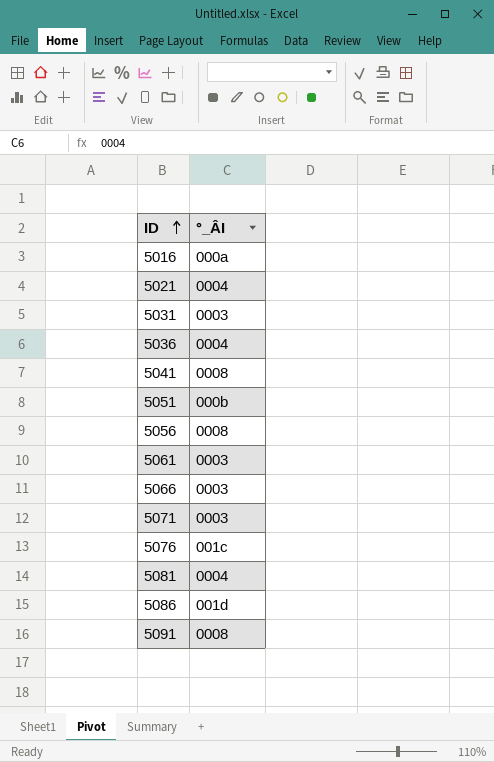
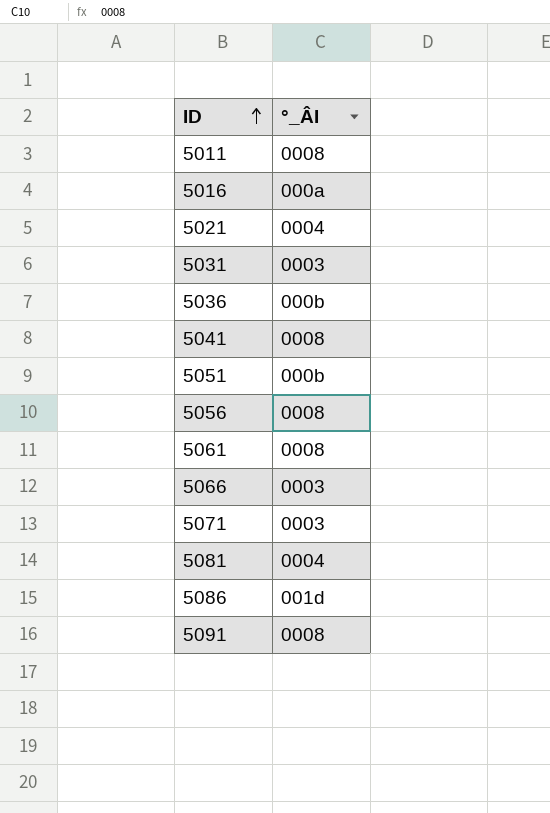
row 5076: 001c -> none
row 5011: none -> 0008
5036 | °_ÂI: 0004 -> 000b
5061 | °_ÂI: 0003 -> 0008

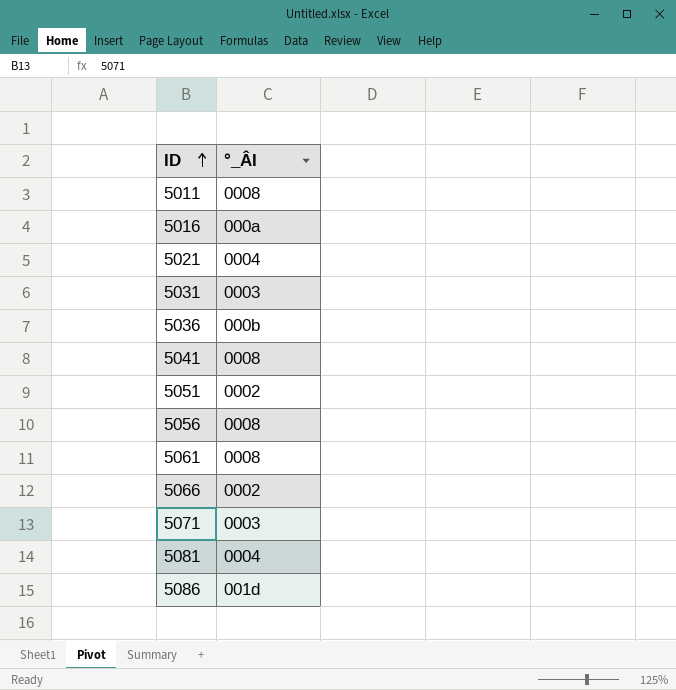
row 5091: 0008 -> none
5051 | °_ÂI: 000b -> 0002
5066 | °_ÂI: 0003 -> 0002

